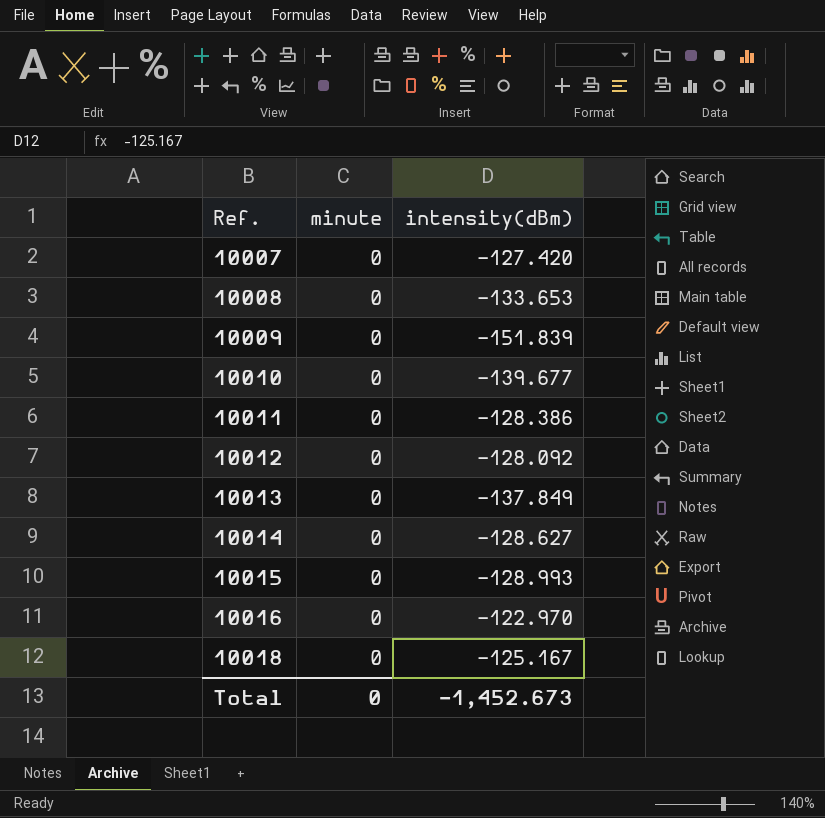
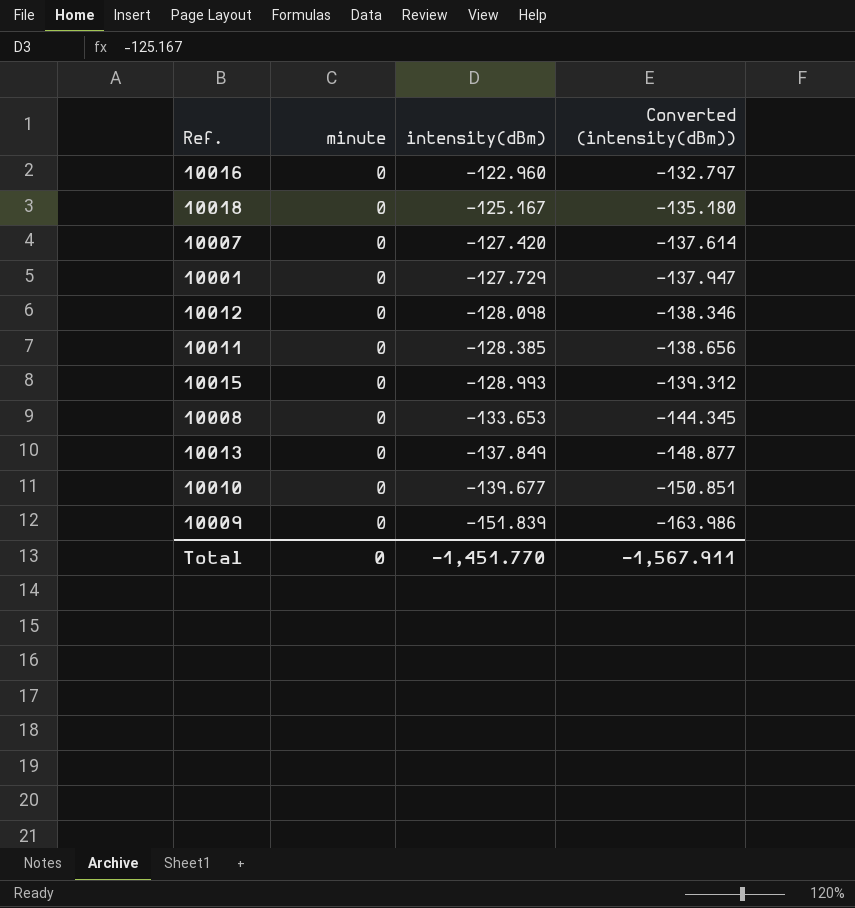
row order: Ref. ascending -> intensity(dBm) descending
column Converted (intensity(dBm)) | formula: none -> [intensity(dBm)] * 1.08
row 10014: 0 | -128.627 -> none
10016 | intensity(dBm): -122.970 -> -122.960
row 10001: none -> 0 | -127.729 | -137.947
10012 | intensity(dBm): -128.092 -> -128.098
10011 | intensity(dBm): -128.386 -> -128.385
Total | intensity(dBm): -1,452.673 -> -1,451.770

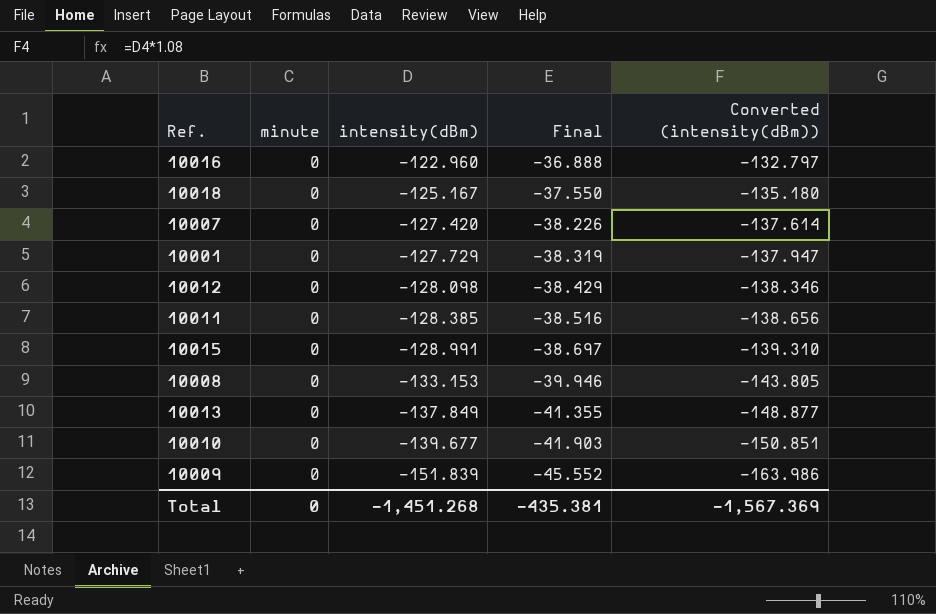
column Final | formula: none -> [intensity(dBm)] * 0.3
10015 | intensity(dBm): -128.993 -> -128.991
10015 | Converted (intensity(dBm)): -139.312 -> -139.310
10008 | intensity(dBm): -133.653 -> -133.153
10008 | Converted (intensity(dBm)): -144.345 -> -143.805
Total | intensity(dBm): -1,451.770 -> -1,451.268
Total | Converted (intensity(dBm)): -1,567.911 -> -1,567.369

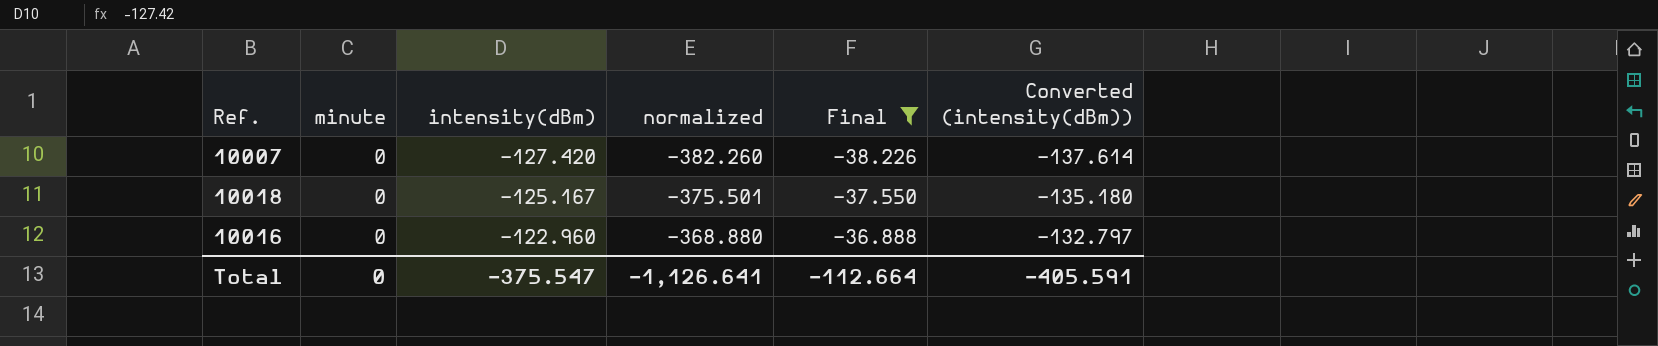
filter: none -> Final >= -38.226
row order: intensity(dBm) descending -> intensity(dBm) ascending
column normalized | formula: none -> [intensity(dBm)] * 3
Total | intensity(dBm): -1,451.268 -> -375.547
Total | Final: -435.381 -> -112.664
Total | Converted (intensity(dBm)): -1,567.369 -> -405.591

